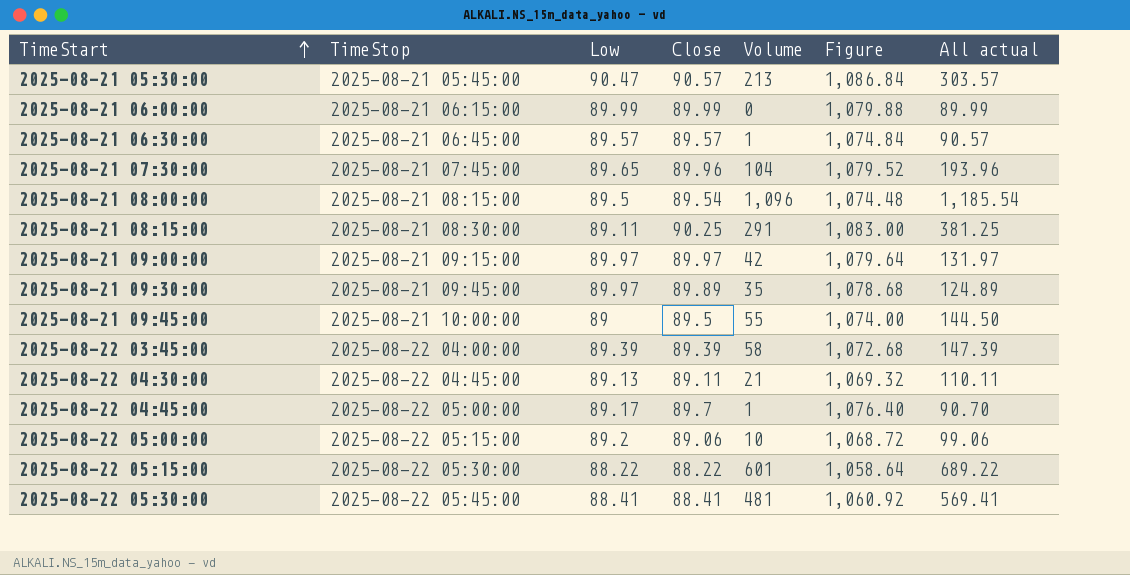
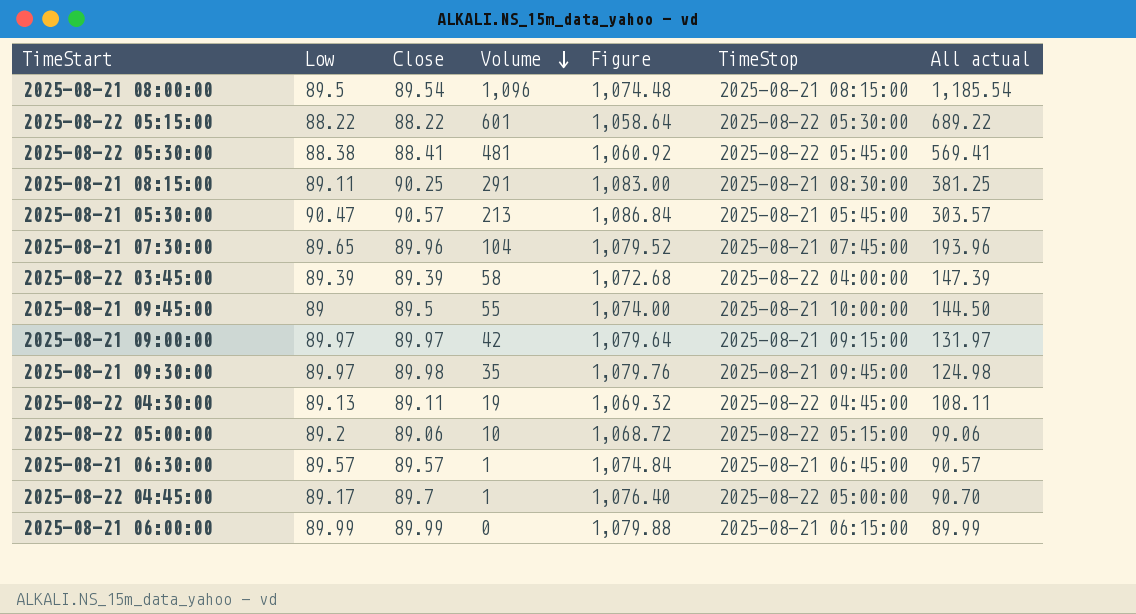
row order: TimeStart ascending -> Volume descending
column TimeStop | position: 2 -> 6
2025-08-22 05:30:00 | Low: 88.41 -> 88.38
2025-08-21 09:30:00 | Close: 89.89 -> 89.98
2025-08-21 09:30:00 | Figure: 1,078.68 -> 1,079.76
2025-08-21 09:30:00 | All actual: 124.89 -> 124.98
2025-08-22 04:30:00 | Volume: 21 -> 19
2025-08-22 04:30:00 | All actual: 110.11 -> 108.11

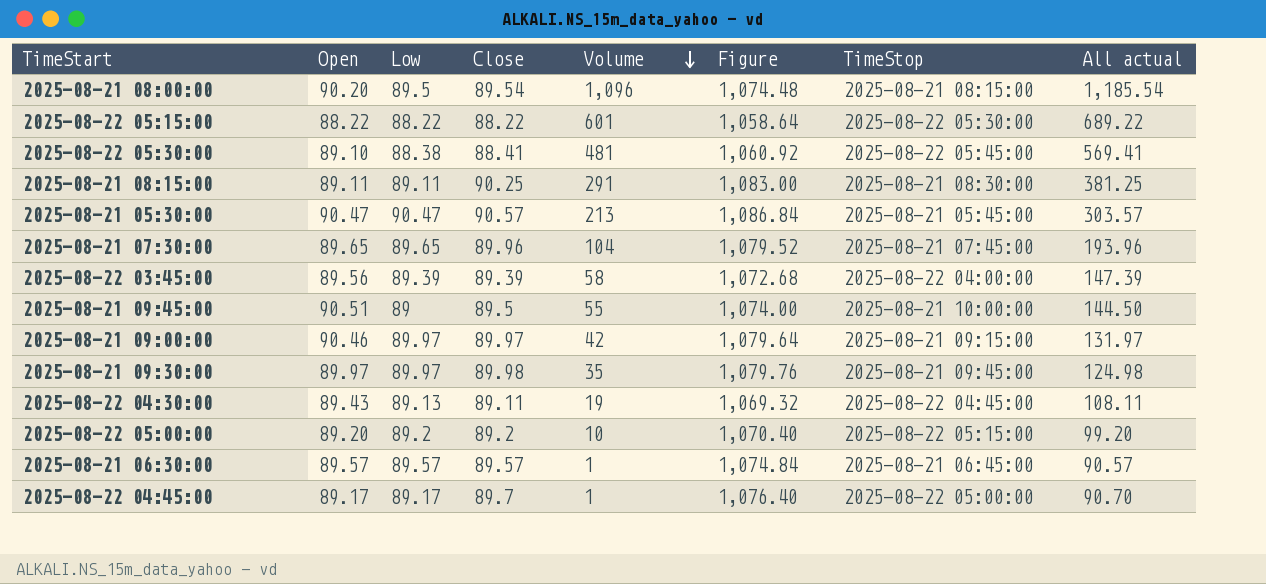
column Open | position: none -> 2
row 2025-08-21 06:00:00: 89.99 | 89.99 | 0 | 1,079.88 | 2025-08-21 06:15:00 | 89.99 -> none
2025-08-22 05:00:00 | Close: 89.06 -> 89.2
2025-08-22 05:00:00 | Figure: 1,068.72 -> 1,070.40
2025-08-22 05:00:00 | All actual: 99.06 -> 99.20

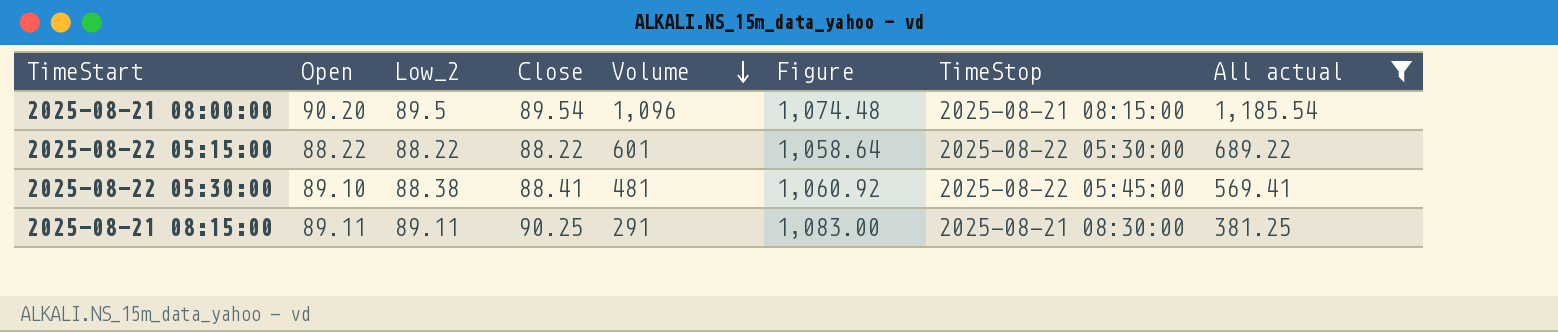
filter: none -> All actual >= 381.25
column name: Low -> Low_2

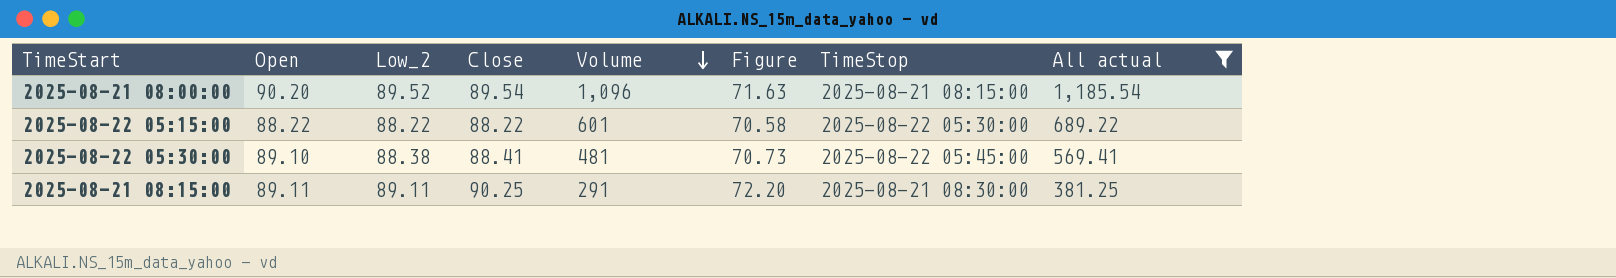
column Figure | formula: [Close] * 12 -> [Close] * 0.8
2025-08-21 08:00:00 | Low_2: 89.5 -> 89.52

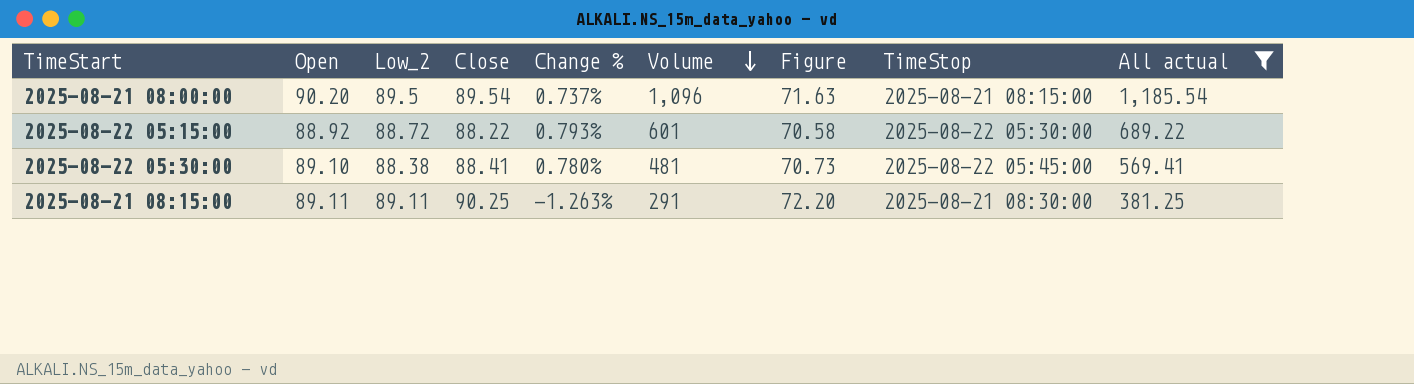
column Change % | formula: none -> ([Open] - [Close]) / [Close]
2025-08-21 08:00:00 | Low_2: 89.52 -> 89.5
2025-08-22 05:15:00 | Open: 88.22 -> 88.92
2025-08-22 05:15:00 | Low_2: 88.22 -> 88.72

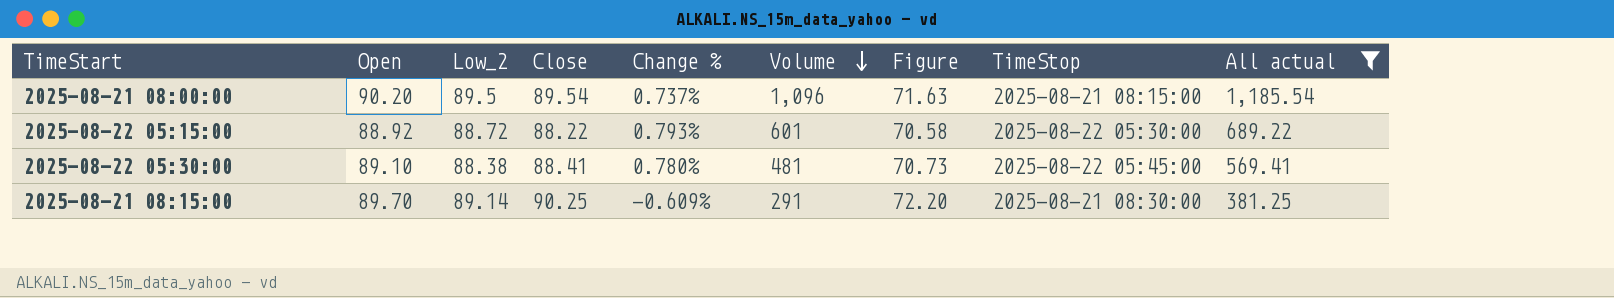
2025-08-21 08:15:00 | Open: 89.11 -> 89.70
2025-08-21 08:15:00 | Low_2: 89.11 -> 89.14
2025-08-21 08:15:00 | Change %: -1.263% -> -0.609%

